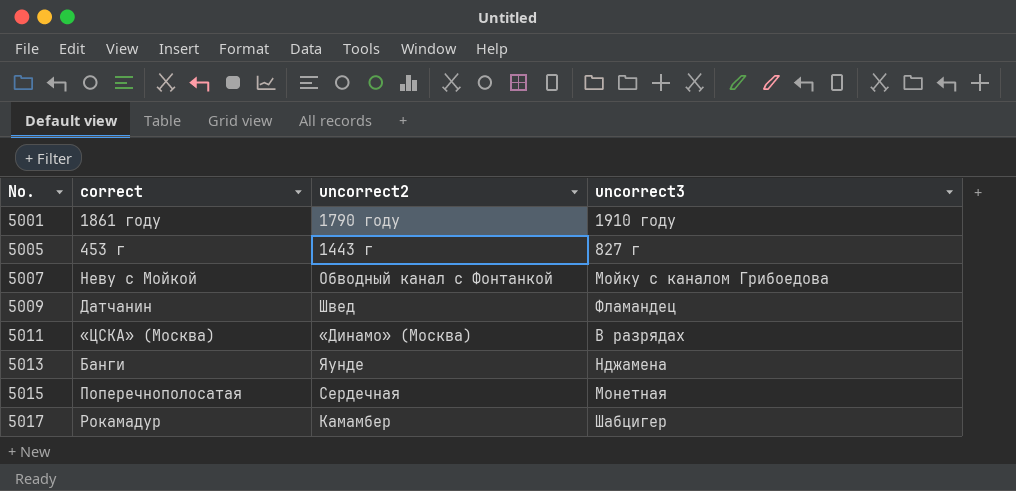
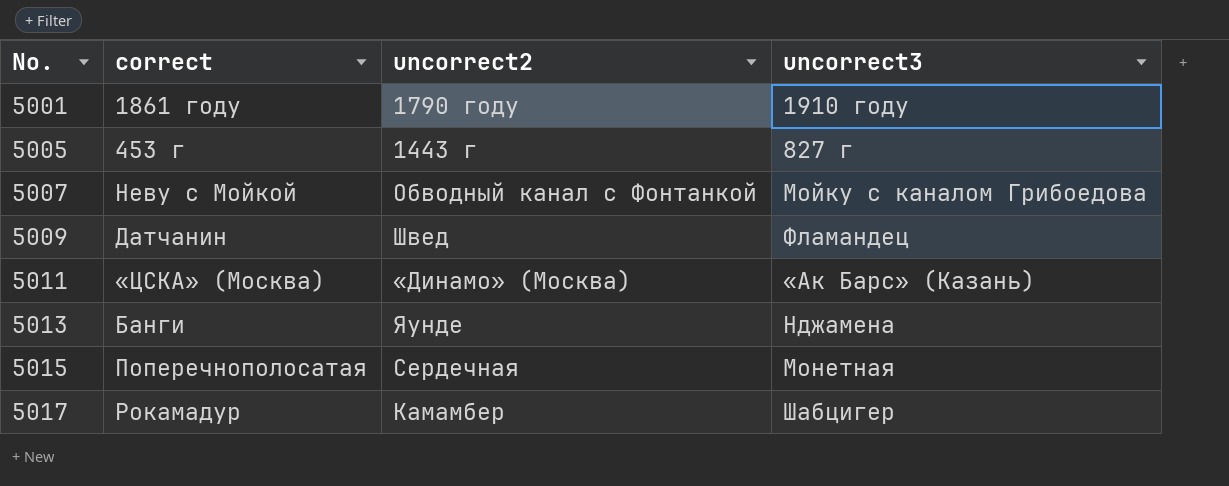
5011 | uncorrect3: В разрядаx -> «Ак Барс» (Казань)

